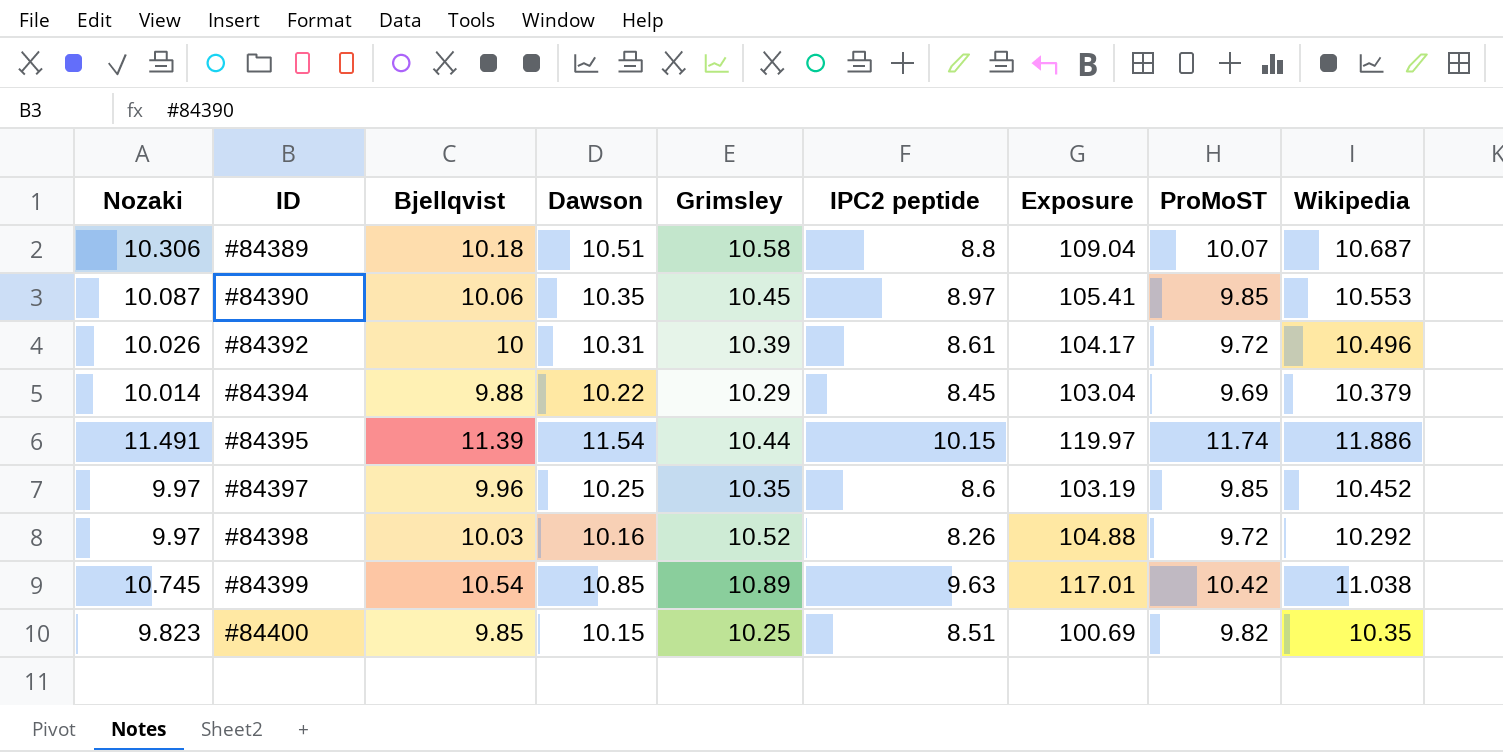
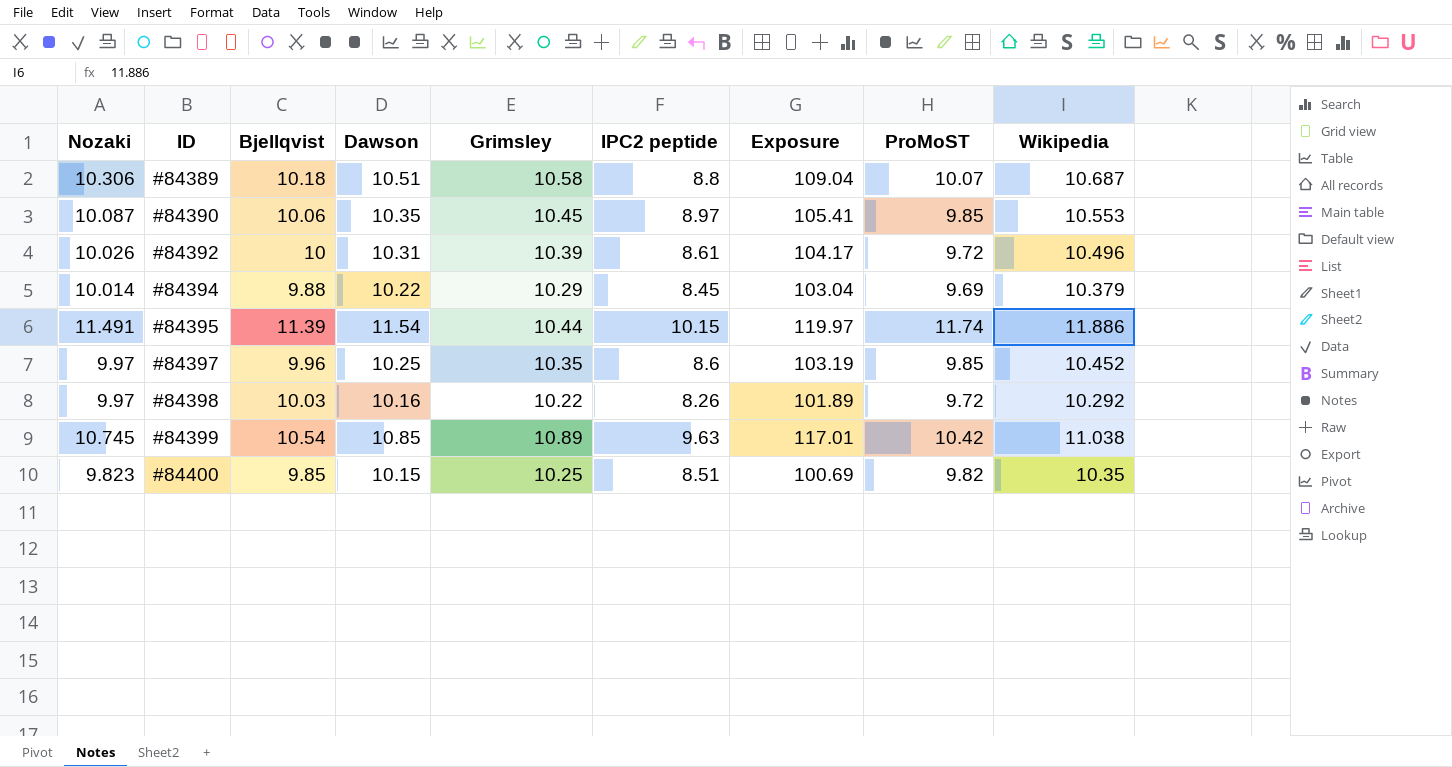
#84398 | Grimsley: 10.52 -> 10.22
#84398 | Exposure: 104.88 -> 101.89

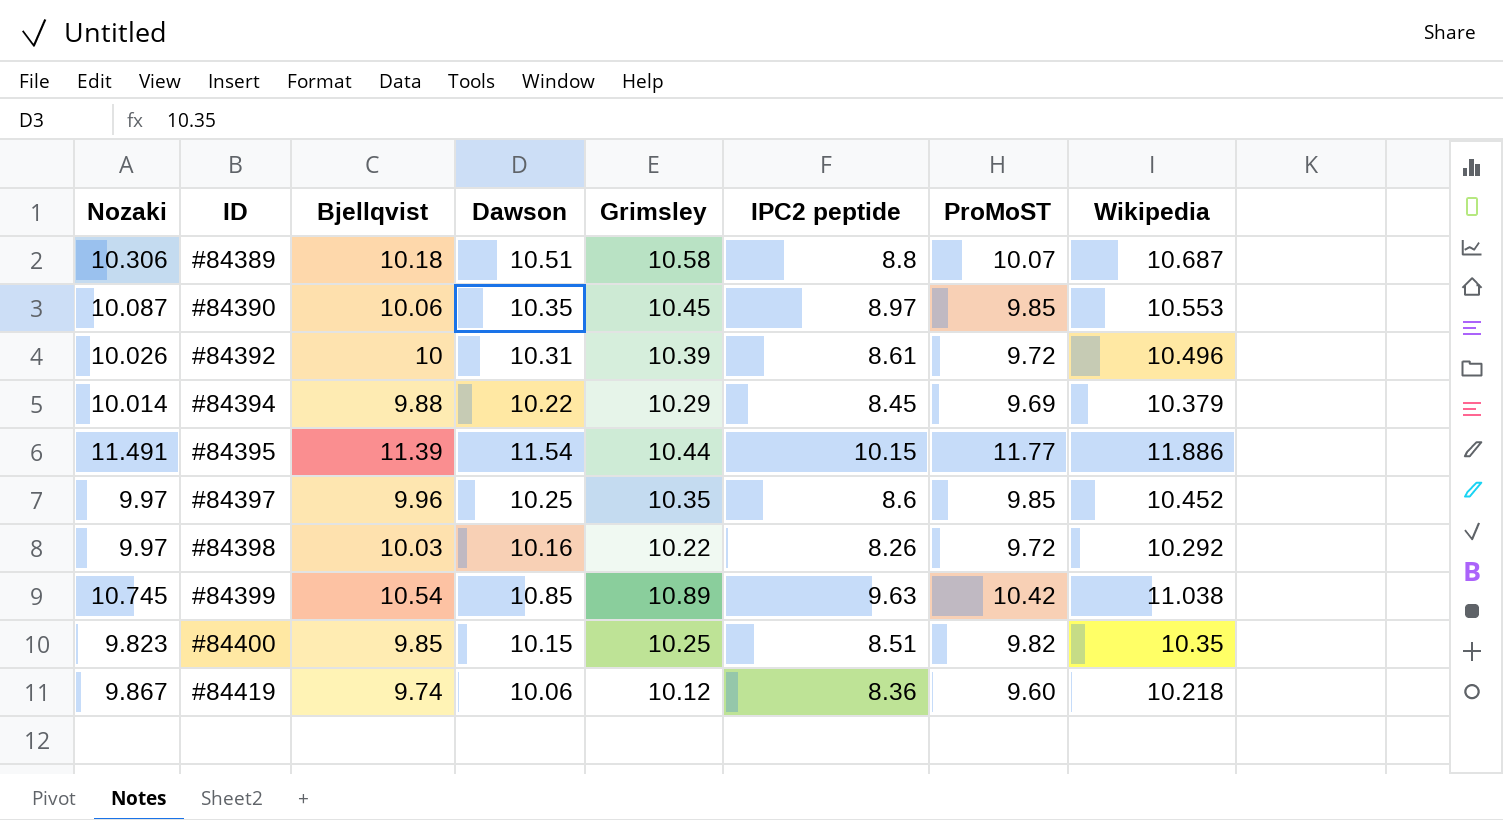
column Exposure | formula: [Nozaki] * [Grimsley] -> none
#84395 | ProMoST: 11.74 -> 11.77
row #84419: none -> 9.867 | 9.74 | 10.06 | 10.12 | 8.36 | 9.60 | 10.218

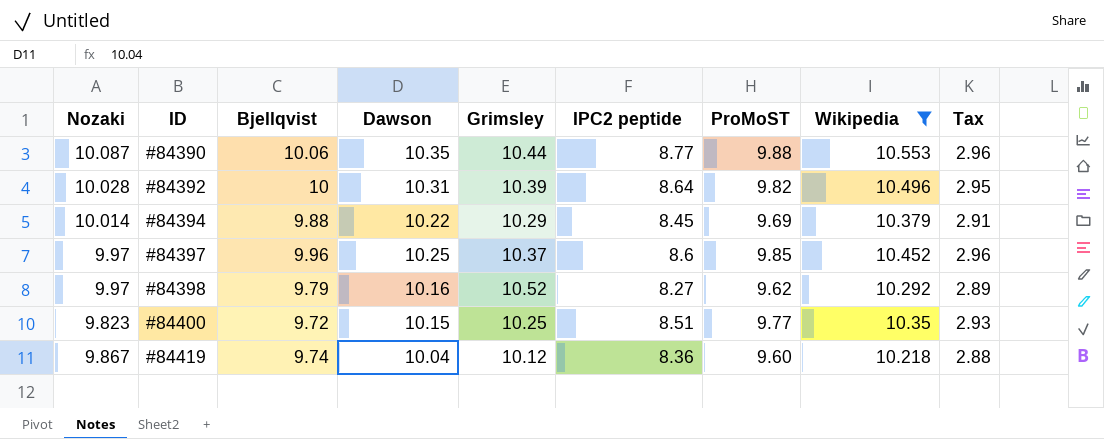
filter: none -> Wikipedia <= 10.553
column Tax | formula: none -> [ProMoST] * 0.3
#84390 | Grimsley: 10.45 -> 10.44
#84390 | IPC2 peptide: 8.97 -> 8.77
#84390 | ProMoST: 9.85 -> 9.88
#84392 | Nozaki: 10.026 -> 10.028
#84392 | IPC2 peptide: 8.61 -> 8.64
#84392 | ProMoST: 9.72 -> 9.82
#84397 | Grimsley: 10.35 -> 10.37
#84398 | Bjellqvist: 10.03 -> 9.79
#84398 | Grimsley: 10.22 -> 10.52
#84398 | IPC2 peptide: 8.26 -> 8.27
#84398 | ProMoST: 9.72 -> 9.62
#84400 | Bjellqvist: 9.85 -> 9.72
#84400 | ProMoST: 9.82 -> 9.77
#84419 | Dawson: 10.06 -> 10.04

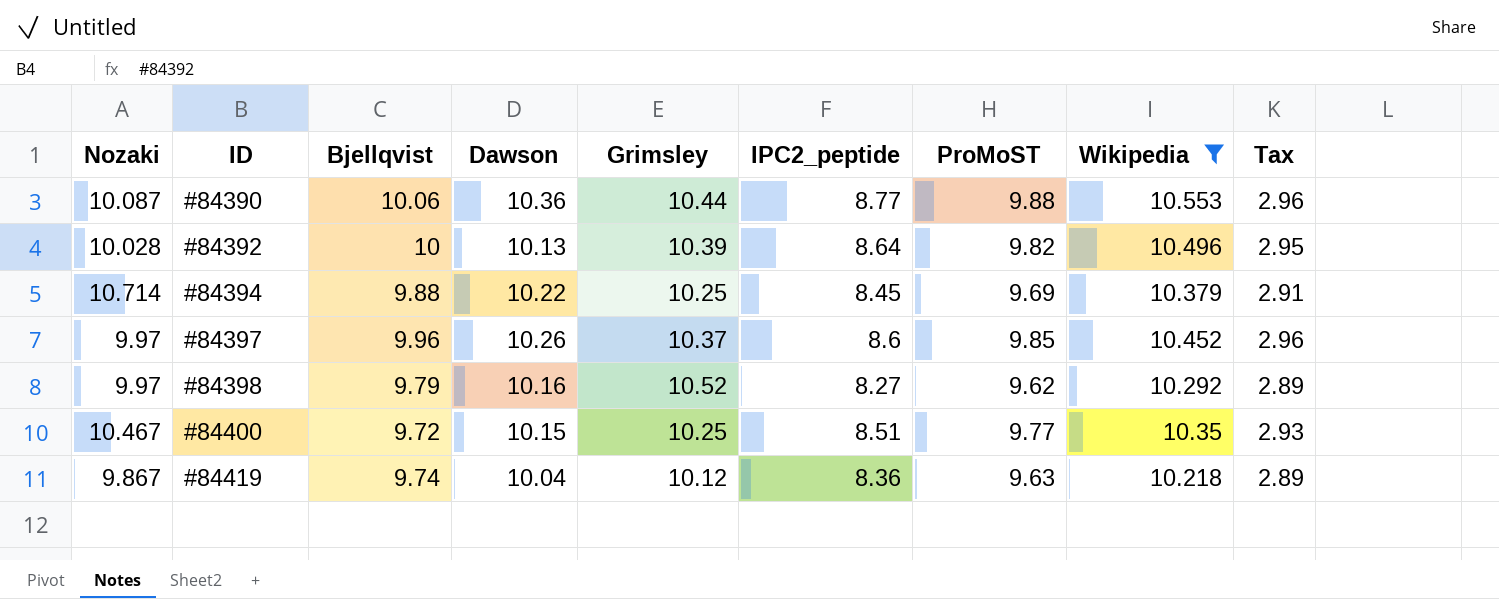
column name: IPC2 peptide -> IPC2_peptide
#84390 | Dawson: 10.35 -> 10.36
#84392 | Dawson: 10.31 -> 10.13
#84394 | Nozaki: 10.014 -> 10.714
#84394 | Grimsley: 10.29 -> 10.25
#84397 | Dawson: 10.25 -> 10.26
#84400 | Nozaki: 9.823 -> 10.467
#84419 | ProMoST: 9.60 -> 9.63
#84419 | Tax: 2.88 -> 2.89

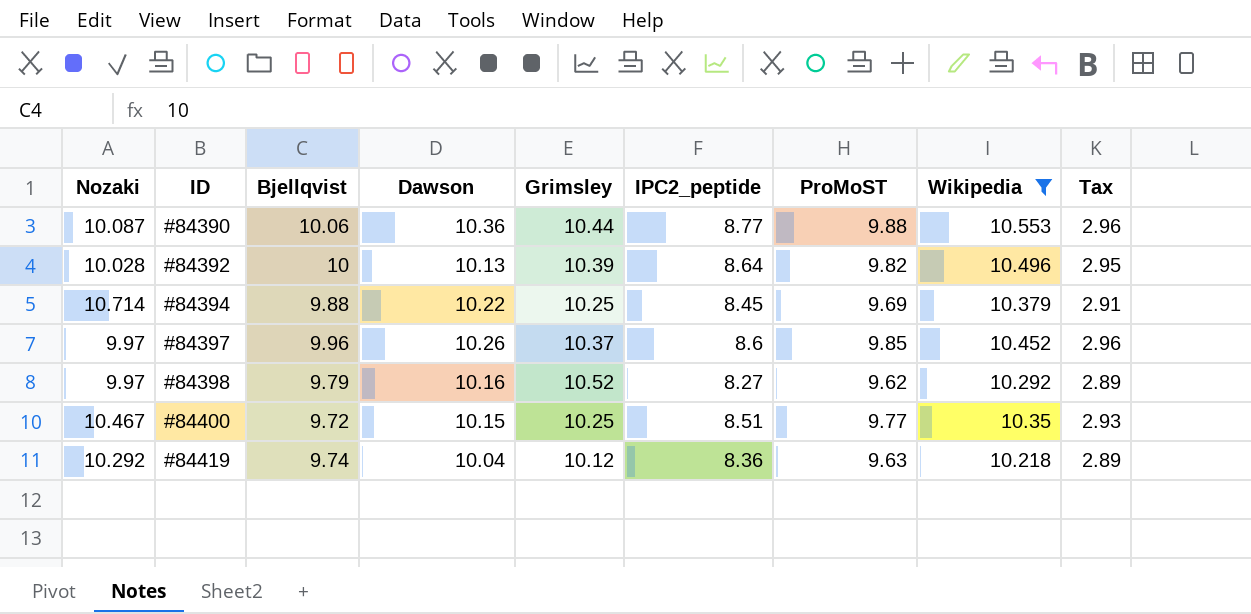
#84419 | Nozaki: 9.867 -> 10.292

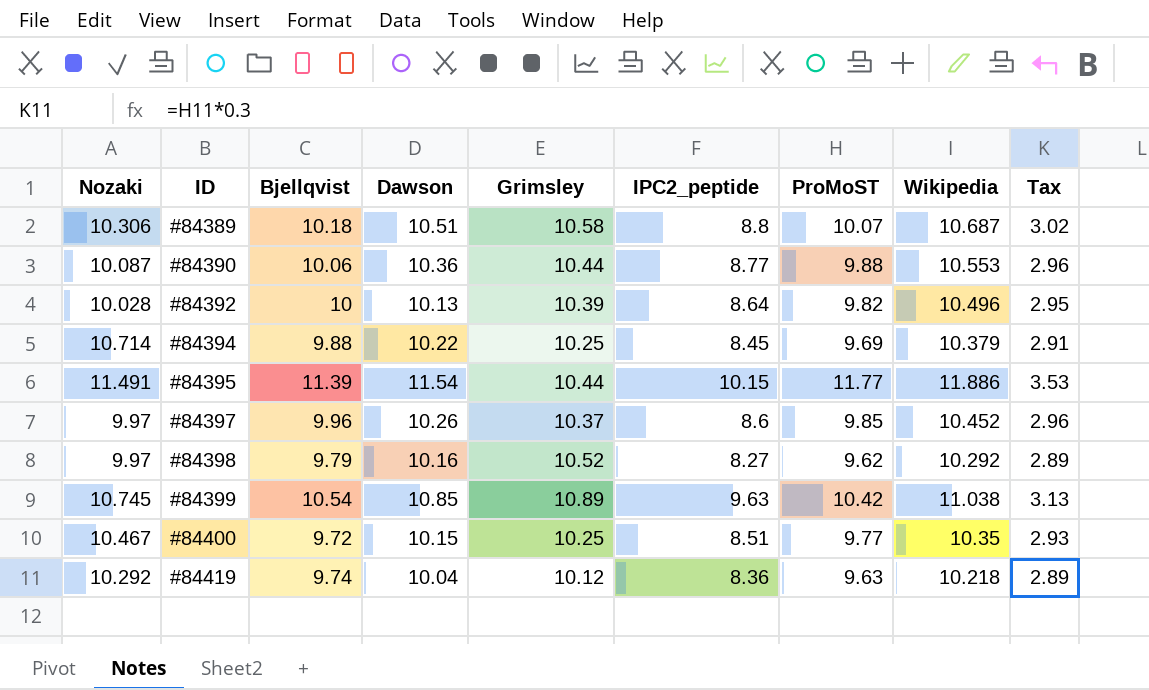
filter: Wikipedia <= 10.553 -> none

